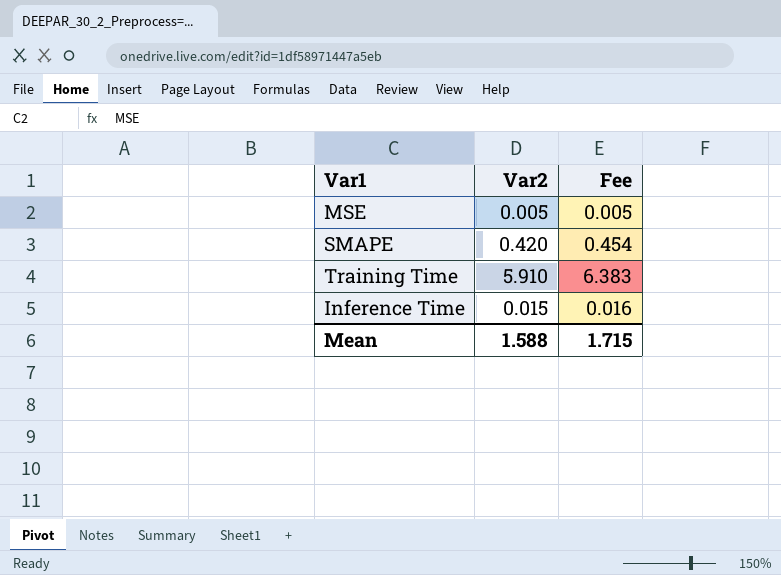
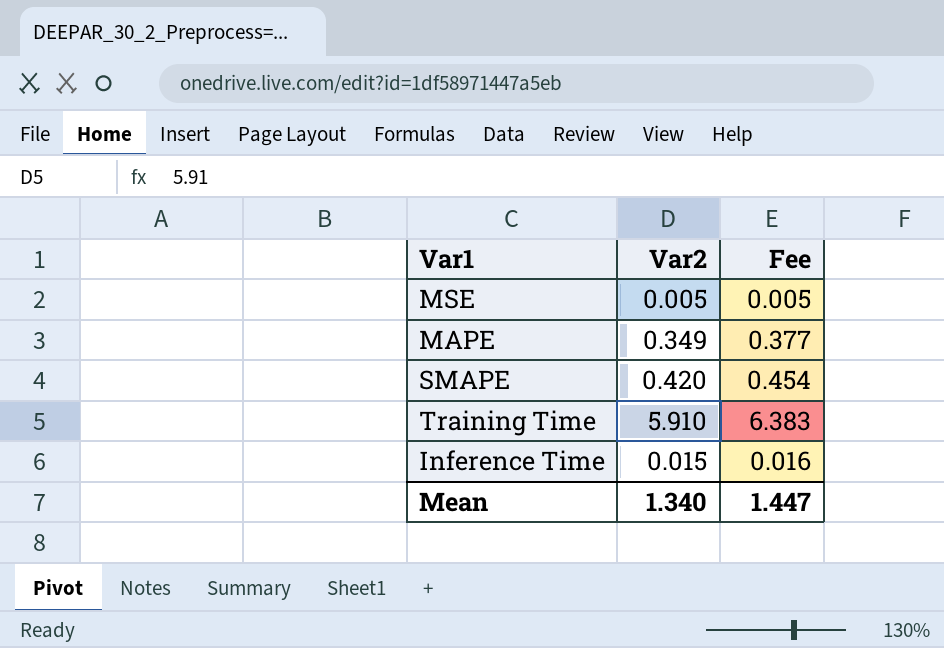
row MAPE: none -> 0.349 | 0.377
Mean | Var2: 1.588 -> 1.340
Mean | Fee: 1.715 -> 1.447

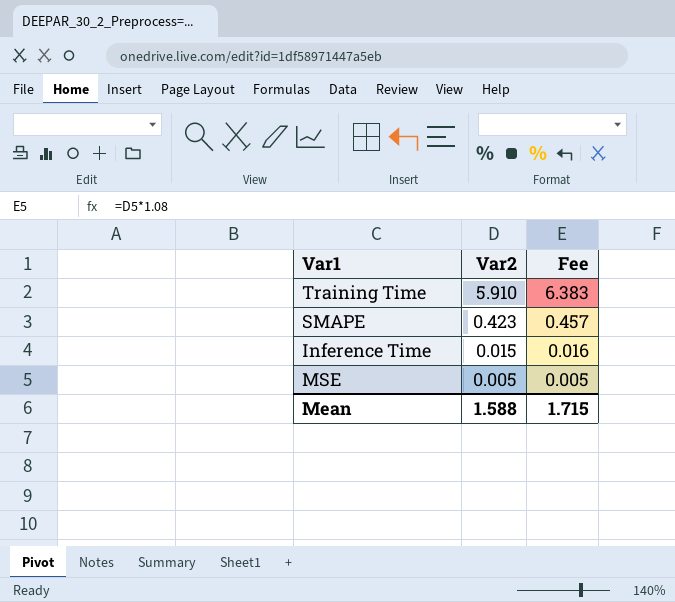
row order: none -> Var2 descending
row MAPE: 0.349 | 0.377 -> none
SMAPE | Var2: 0.420 -> 0.423
SMAPE | Fee: 0.454 -> 0.457
Mean | Var2: 1.340 -> 1.588
Mean | Fee: 1.447 -> 1.715

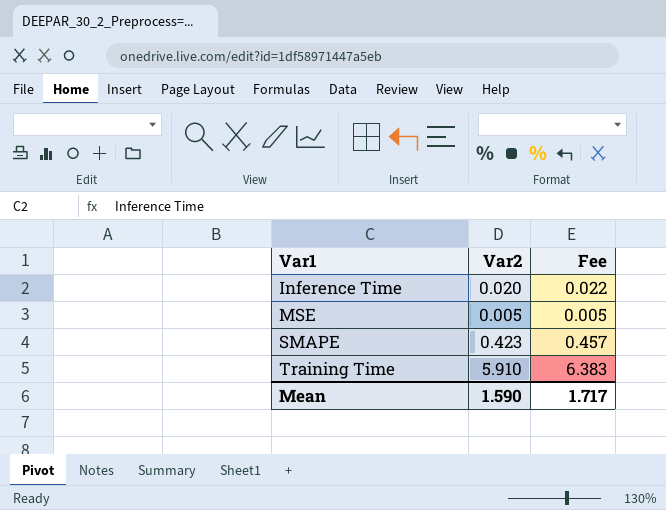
row order: Var2 descending -> Var1 ascending
Inference Time | Var2: 0.015 -> 0.020
Inference Time | Fee: 0.016 -> 0.022
Mean | Var2: 1.588 -> 1.590
Mean | Fee: 1.715 -> 1.717

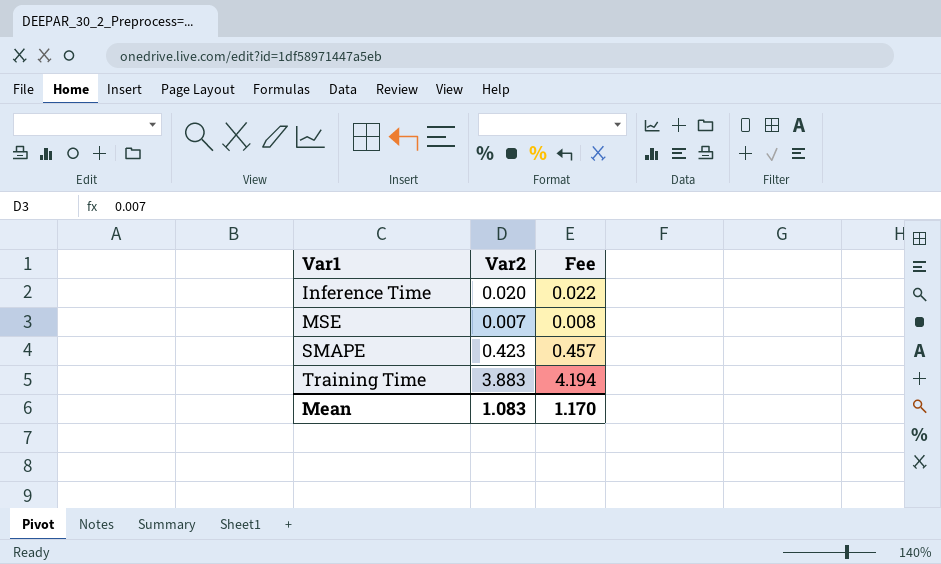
MSE | Var2: 0.005 -> 0.007
MSE | Fee: 0.005 -> 0.008
Training Time | Var2: 5.910 -> 3.883
Training Time | Fee: 6.383 -> 4.194
Mean | Var2: 1.590 -> 1.083
Mean | Fee: 1.717 -> 1.170

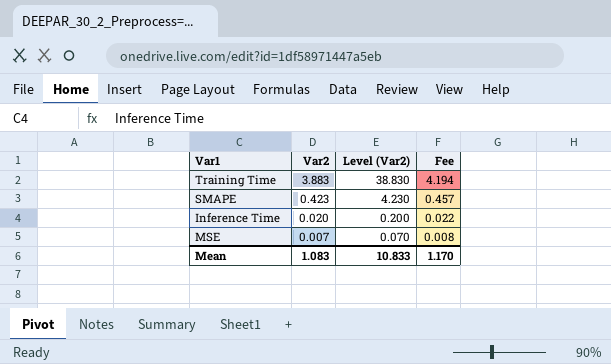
row order: Var1 ascending -> Var2 descending
column Level (Var2) | formula: none -> [Var2] * 10

